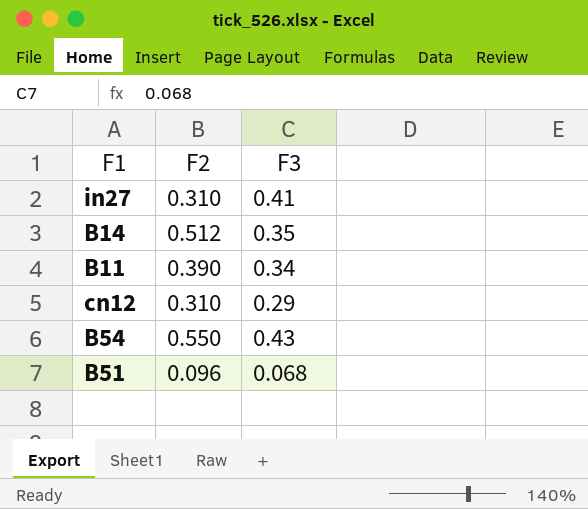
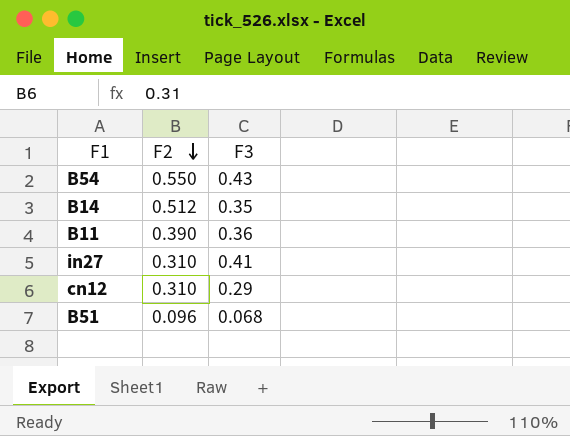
row order: none -> F2 descending
B11 | F3: 0.34 -> 0.36

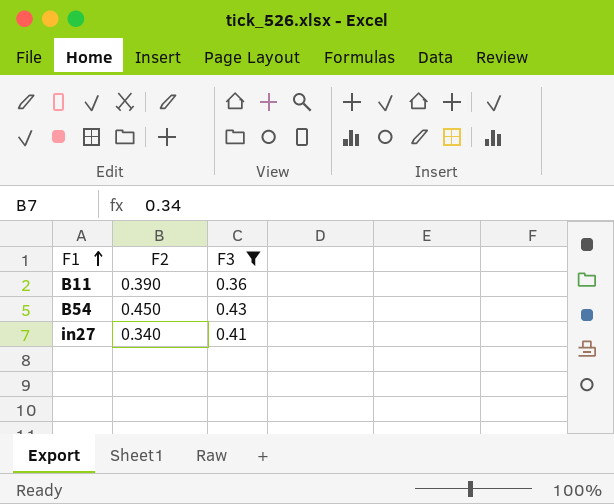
filter: none -> F3 >= 0.36
row order: F2 descending -> F1 ascending
B54 | F2: 0.550 -> 0.450
in27 | F2: 0.310 -> 0.340

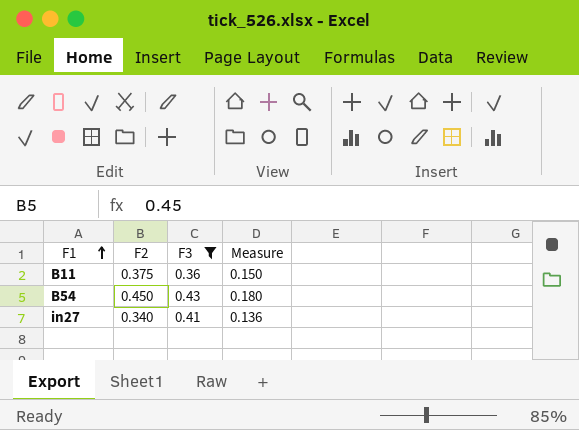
column Measure | formula: none -> [F2] * 0.4
B11 | F2: 0.390 -> 0.375

